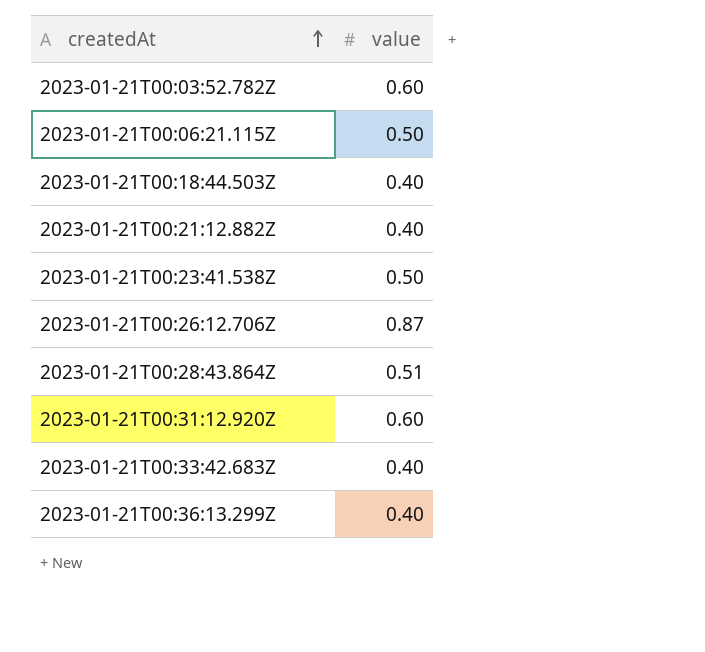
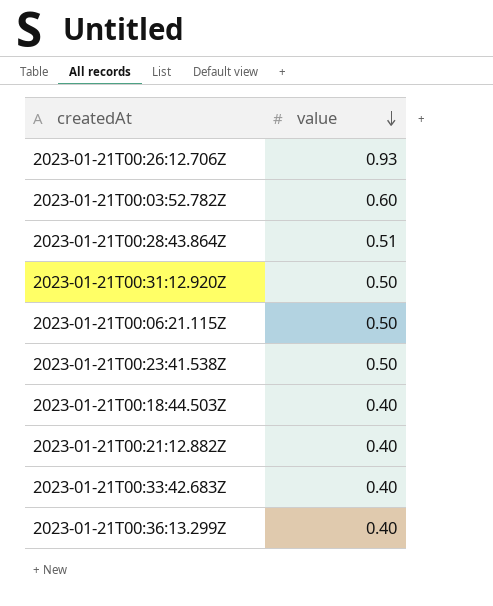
row order: createdAt ascending -> value descending
2023-01-21T00:26:12.706Z | value: 0.87 -> 0.93
2023-01-21T00:31:12.920Z | value: 0.60 -> 0.50

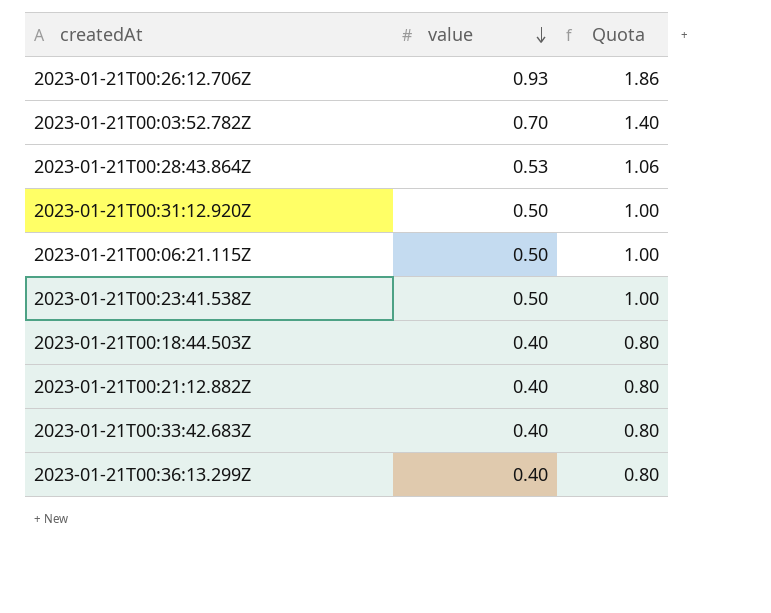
column Quota | formula: none -> [value] * 2
2023-01-21T00:03:52.782Z | value: 0.60 -> 0.70
2023-01-21T00:28:43.864Z | value: 0.51 -> 0.53

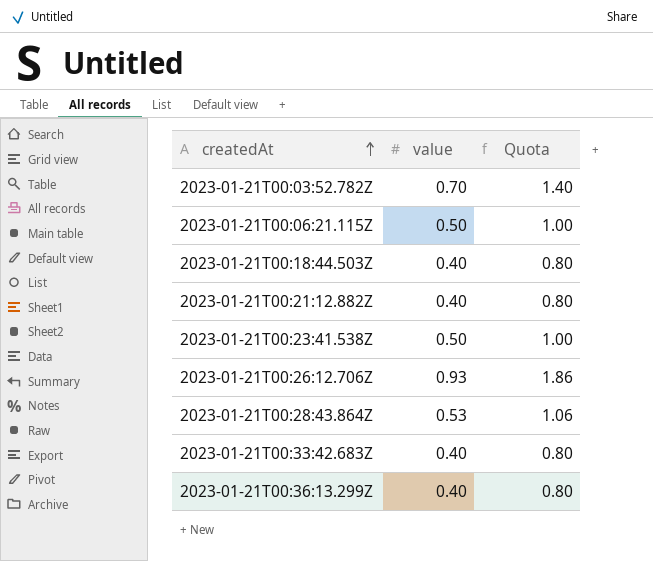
row order: value descending -> createdAt ascending
row 2023-01-21T00:31:12.920Z: 0.50 | 1.00 -> none

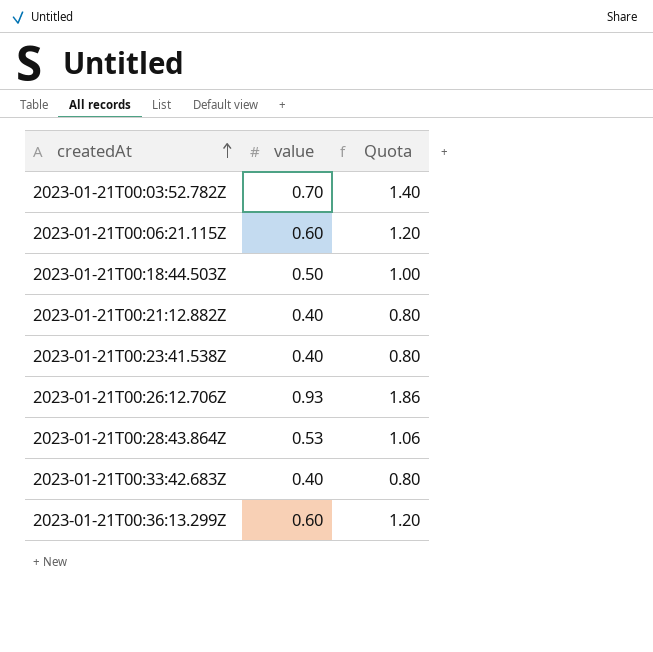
2023-01-21T00:06:21.115Z | value: 0.50 -> 0.60
2023-01-21T00:06:21.115Z | Quota: 1.00 -> 1.20
2023-01-21T00:18:44.503Z | value: 0.40 -> 0.50
2023-01-21T00:18:44.503Z | Quota: 0.80 -> 1.00
2023-01-21T00:23:41.538Z | value: 0.50 -> 0.40
2023-01-21T00:23:41.538Z | Quota: 1.00 -> 0.80
2023-01-21T00:36:13.299Z | value: 0.40 -> 0.60
2023-01-21T00:36:13.299Z | Quota: 0.80 -> 1.20

